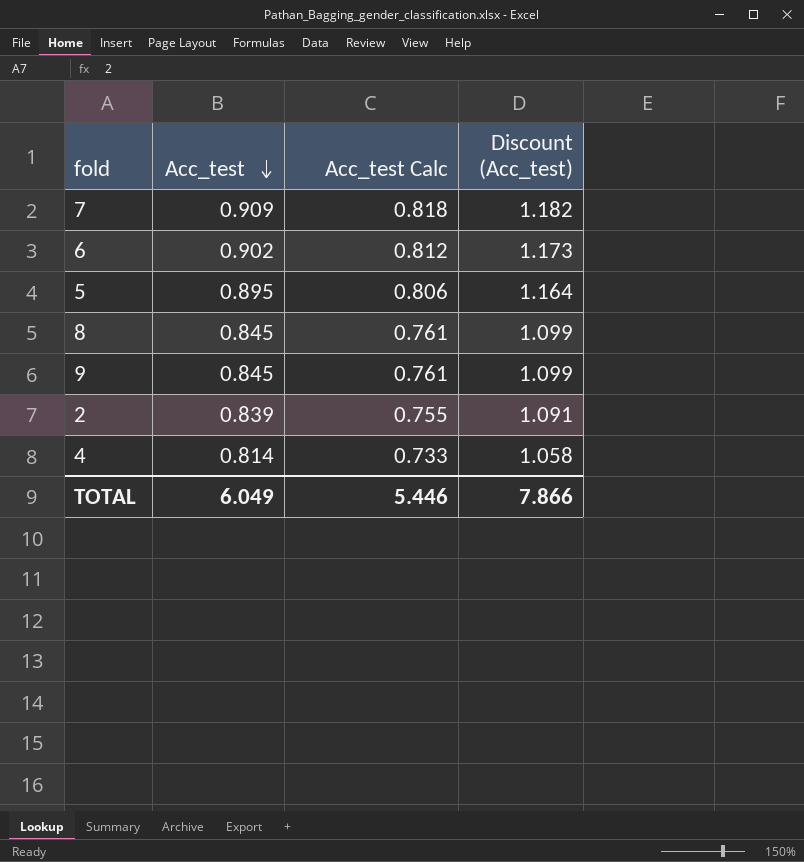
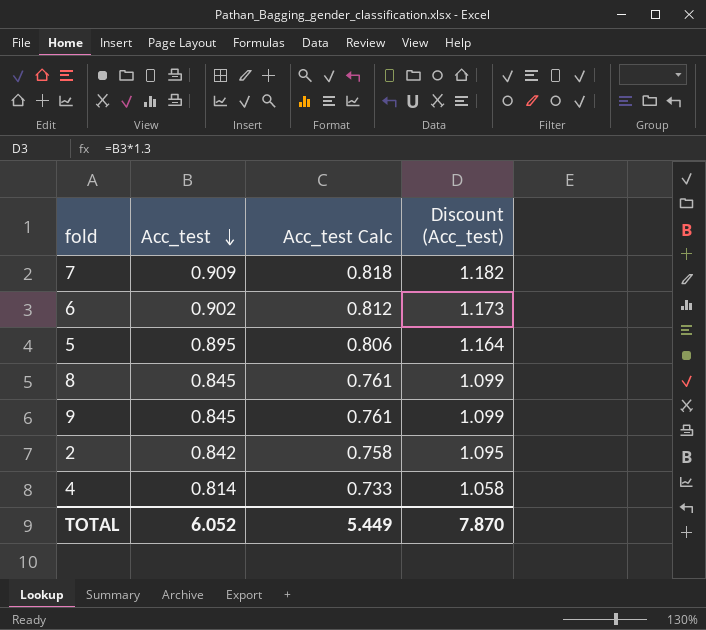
2 | Acc_test: 0.839 -> 0.842
2 | Acc_test Calc: 0.755 -> 0.758
2 | Discount (Acc_test): 1.091 -> 1.095
TOTAL | Acc_test: 6.049 -> 6.052
TOTAL | Acc_test Calc: 5.446 -> 5.449
TOTAL | Discount (Acc_test): 7.866 -> 7.870

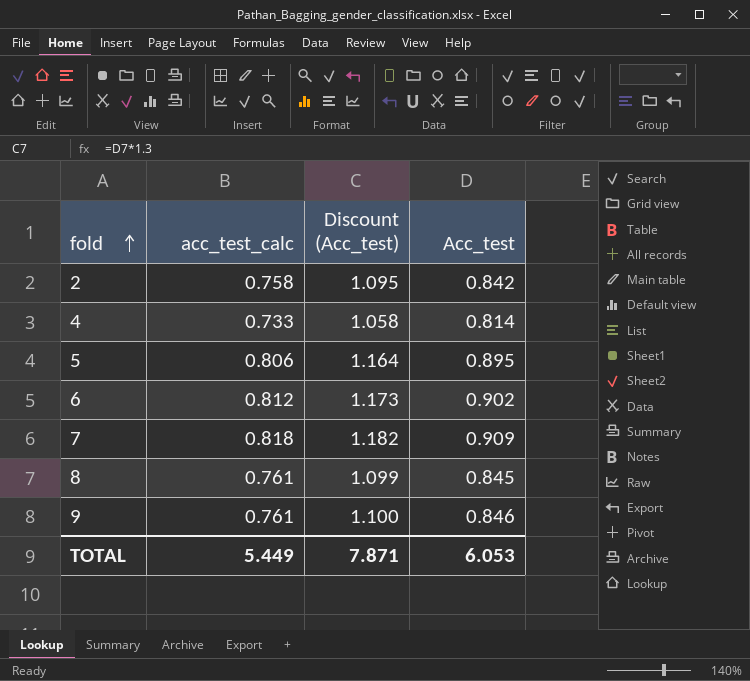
row order: Acc_test descending -> fold ascending
column name: Acc_test Calc -> acc_test_calc
column Acc_test | position: 2 -> 4
9 | Discount (Acc_test): 1.099 -> 1.100
9 | Acc_test: 0.845 -> 0.846
TOTAL | Discount (Acc_test): 7.870 -> 7.871
TOTAL | Acc_test: 6.052 -> 6.053

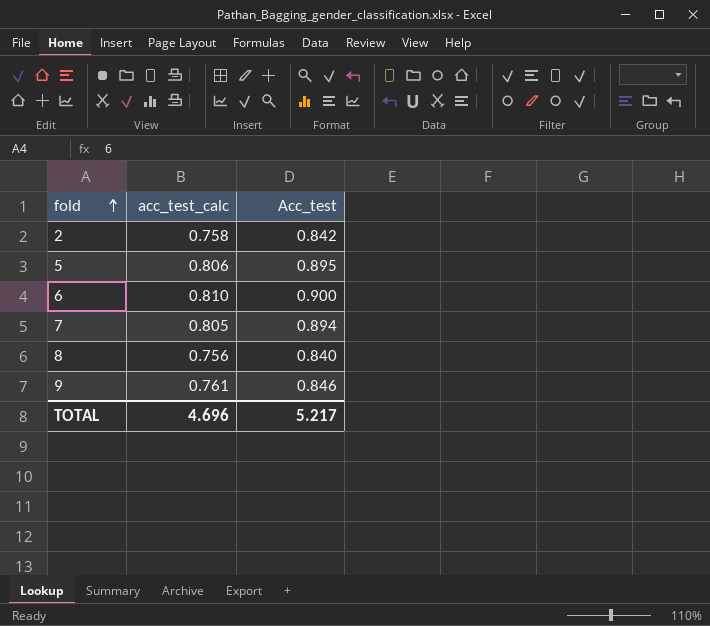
column Discount (Acc_test) | formula: [Acc_test] * 1.3 -> none
row 4: 0.733 | 1.058 | 0.814 -> none
6 | acc_test_calc: 0.812 -> 0.810
6 | Acc_test: 0.902 -> 0.900
7 | acc_test_calc: 0.818 -> 0.805
7 | Acc_test: 0.909 -> 0.894
8 | acc_test_calc: 0.761 -> 0.756
8 | Acc_test: 0.845 -> 0.840
TOTAL | acc_test_calc: 5.449 -> 4.696
TOTAL | Acc_test: 6.053 -> 5.217

